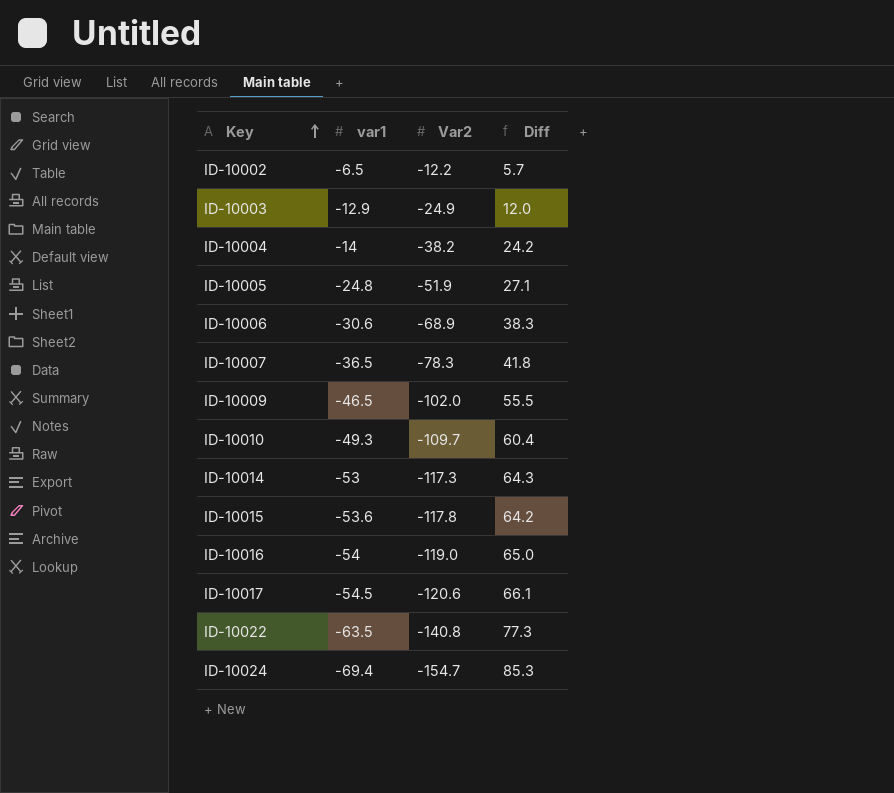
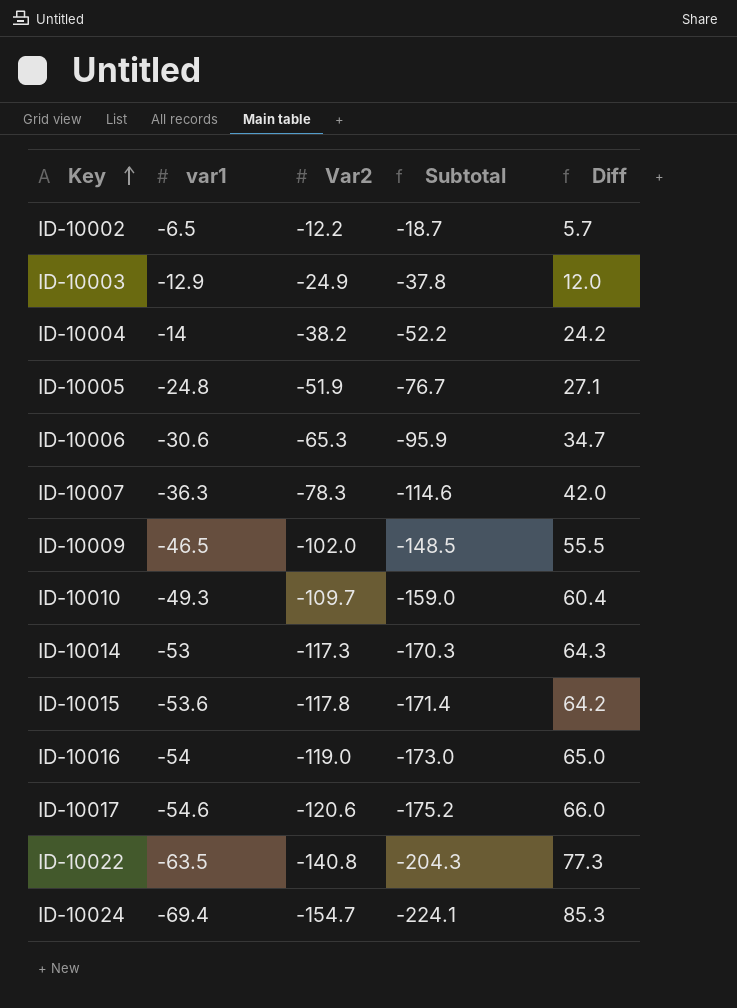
column Subtotal | formula: none -> [var1] + [Var2]
ID-10006 | Var2: -68.9 -> -65.3
ID-10006 | Diff: 38.3 -> 34.7
ID-10007 | var1: -36.5 -> -36.3
ID-10007 | Diff: 41.8 -> 42.0
ID-10017 | var1: -54.5 -> -54.6
ID-10017 | Diff: 66.1 -> 66.0

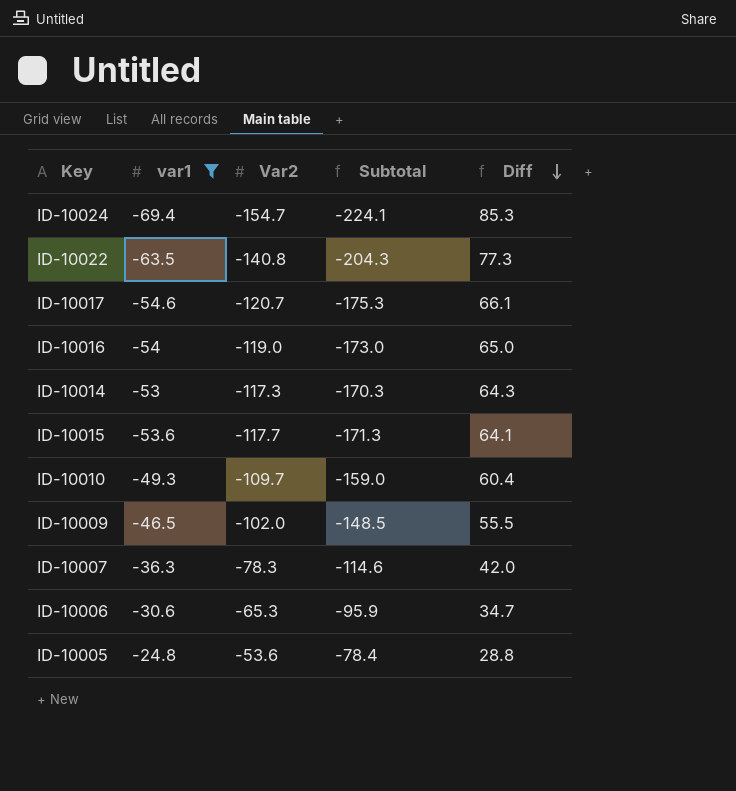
filter: none -> var1 <= -24.8
row order: Key ascending -> Diff descending
ID-10017 | Var2: -120.6 -> -120.7
ID-10017 | Subtotal: -175.2 -> -175.3
ID-10017 | Diff: 66.0 -> 66.1
ID-10015 | Var2: -117.8 -> -117.7
ID-10015 | Subtotal: -171.4 -> -171.3
ID-10015 | Diff: 64.2 -> 64.1
ID-10005 | Var2: -51.9 -> -53.6
ID-10005 | Subtotal: -76.7 -> -78.4
ID-10005 | Diff: 27.1 -> 28.8

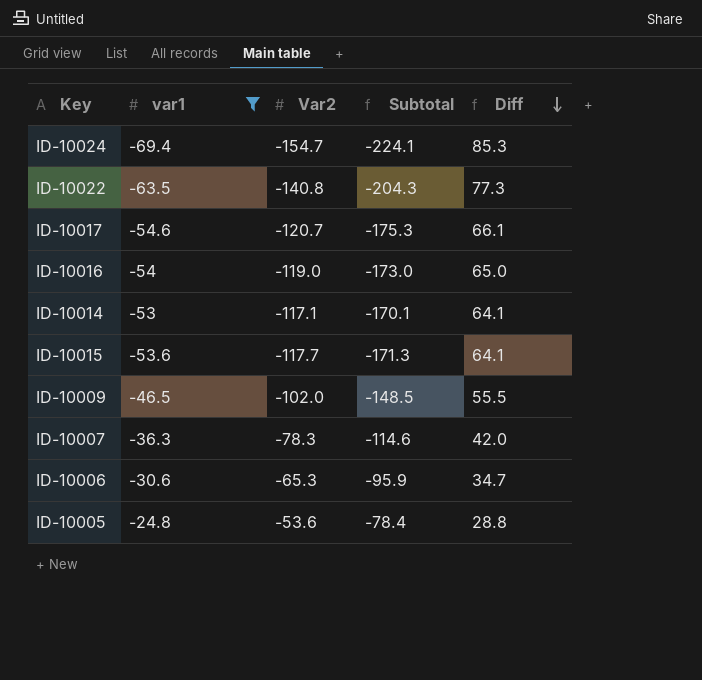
row ID-10010: -49.3 | -109.7 | -159.0 | 60.4 -> none
ID-10014 | Var2: -117.3 -> -117.1
ID-10014 | Subtotal: -170.3 -> -170.1
ID-10014 | Diff: 64.3 -> 64.1

